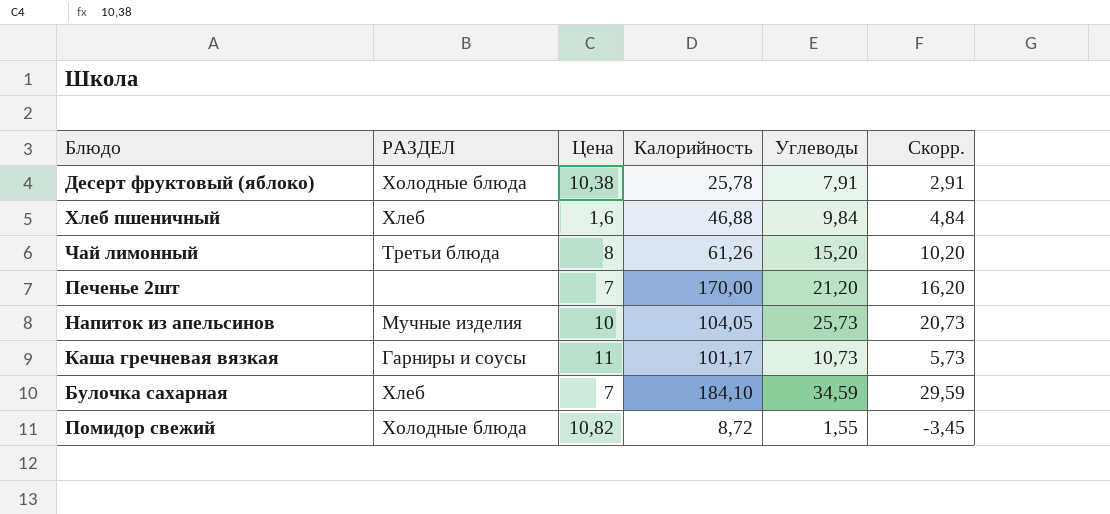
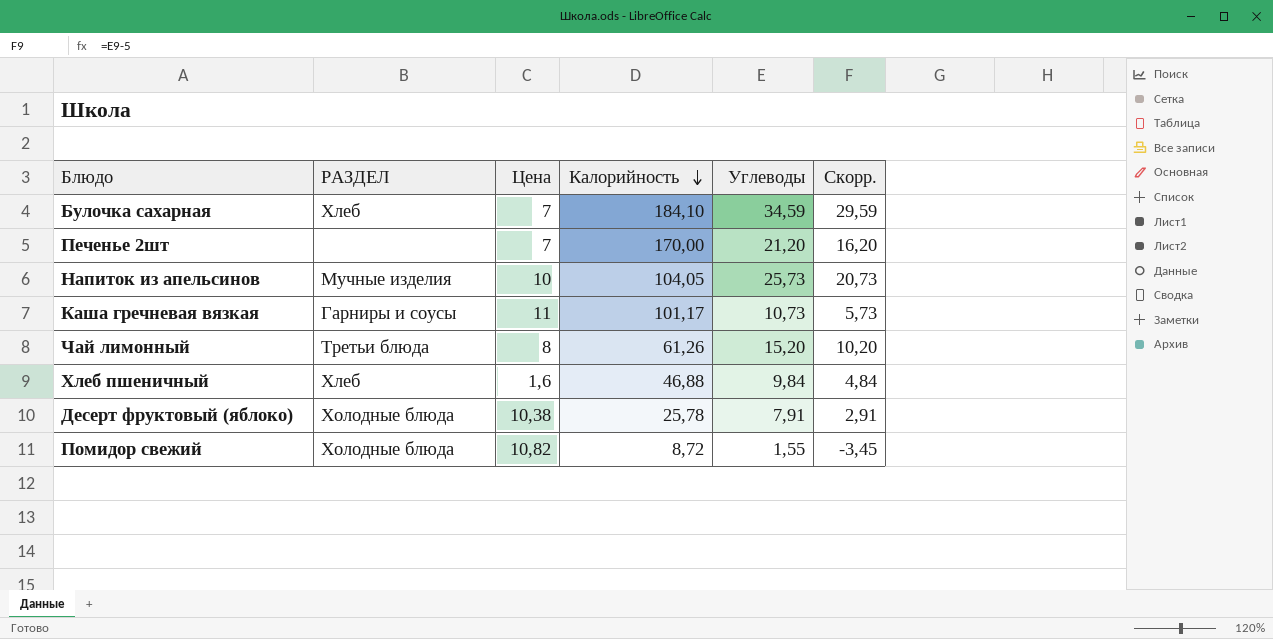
row order: none -> Калорийность descending

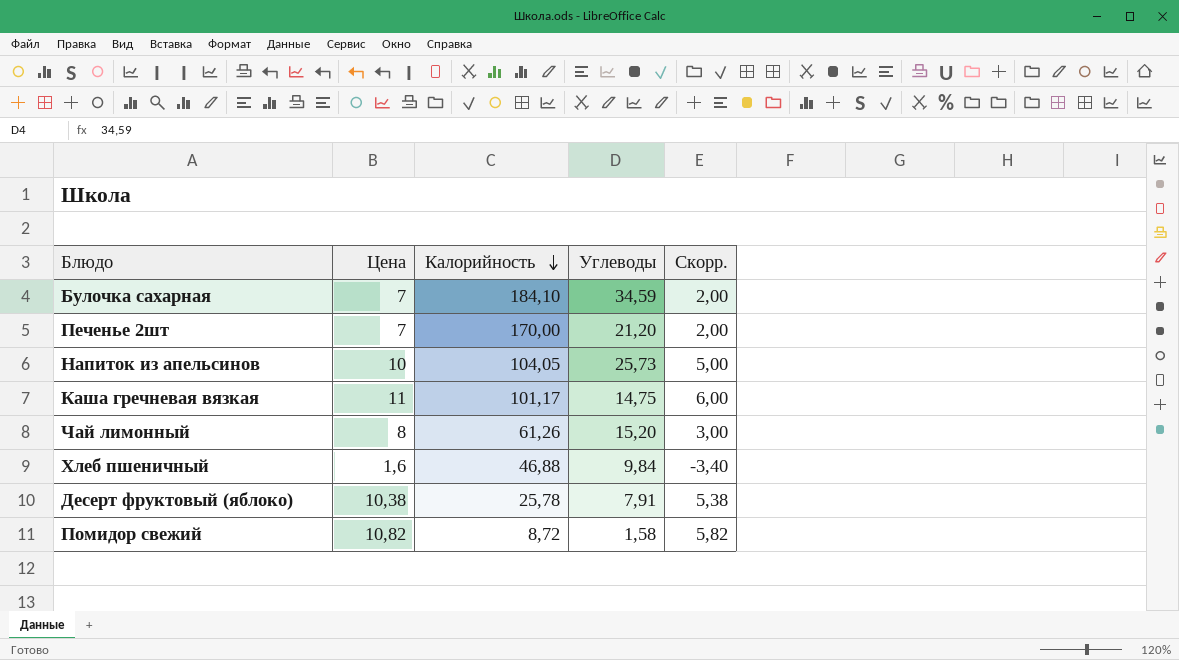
column РАЗДЕЛ | position: 2 -> none
column Скорр. | formula: [Углеводы] - 5 -> [Цена] - 5
Каша гречневая вязкая | Углеводы: 10,73 -> 14,75
Помидор свежий | Углеводы: 1,55 -> 1,58

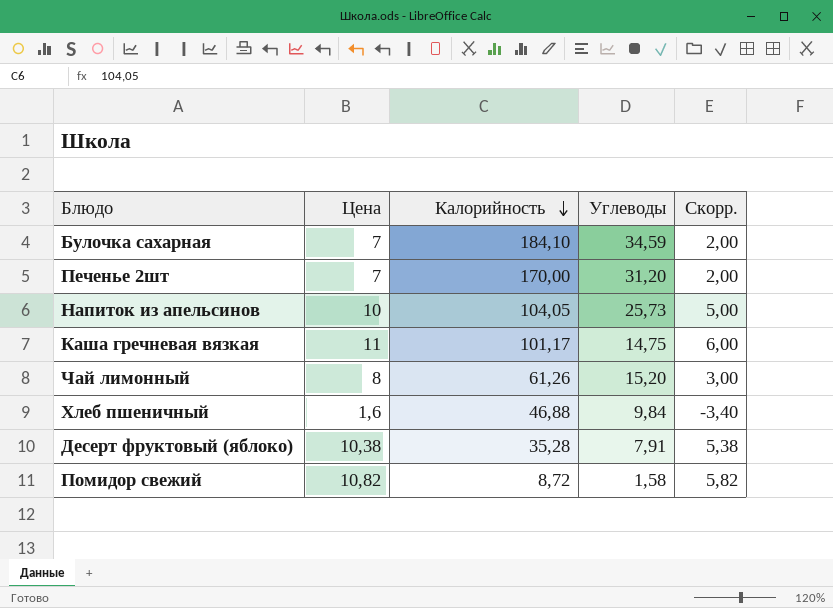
Печенье 2шт | Углеводы: 21,20 -> 31,20
Десерт фруктовый (яблоко) | Калорийность: 25,78 -> 35,28

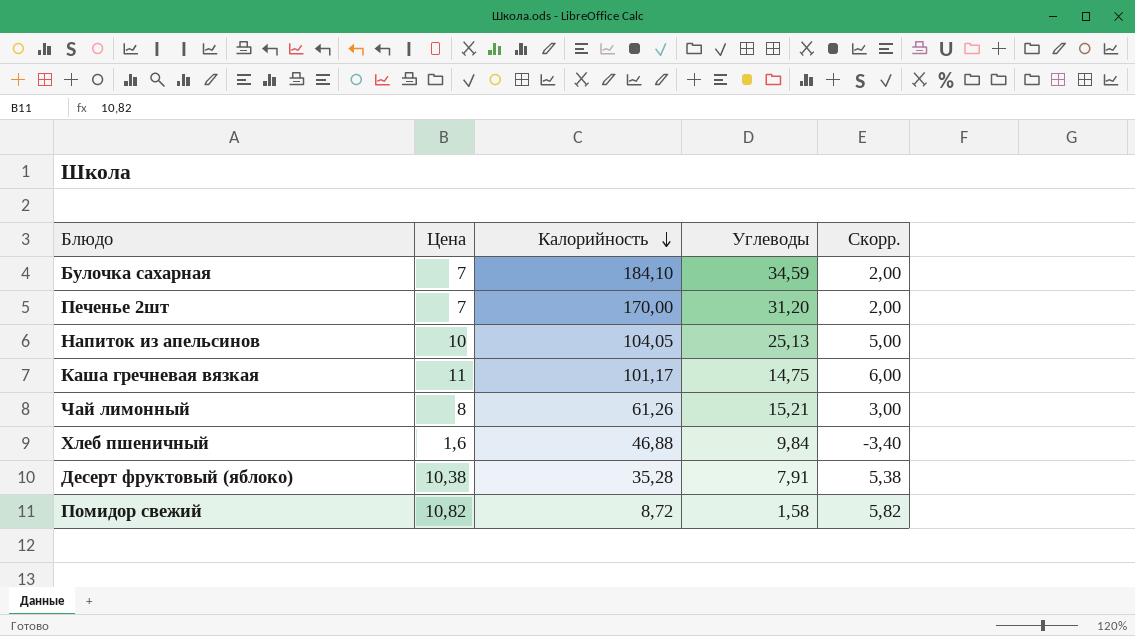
Напиток из апельсинов | Углеводы: 25,73 -> 25,13
Чай лимонный | Углеводы: 15,20 -> 15,21

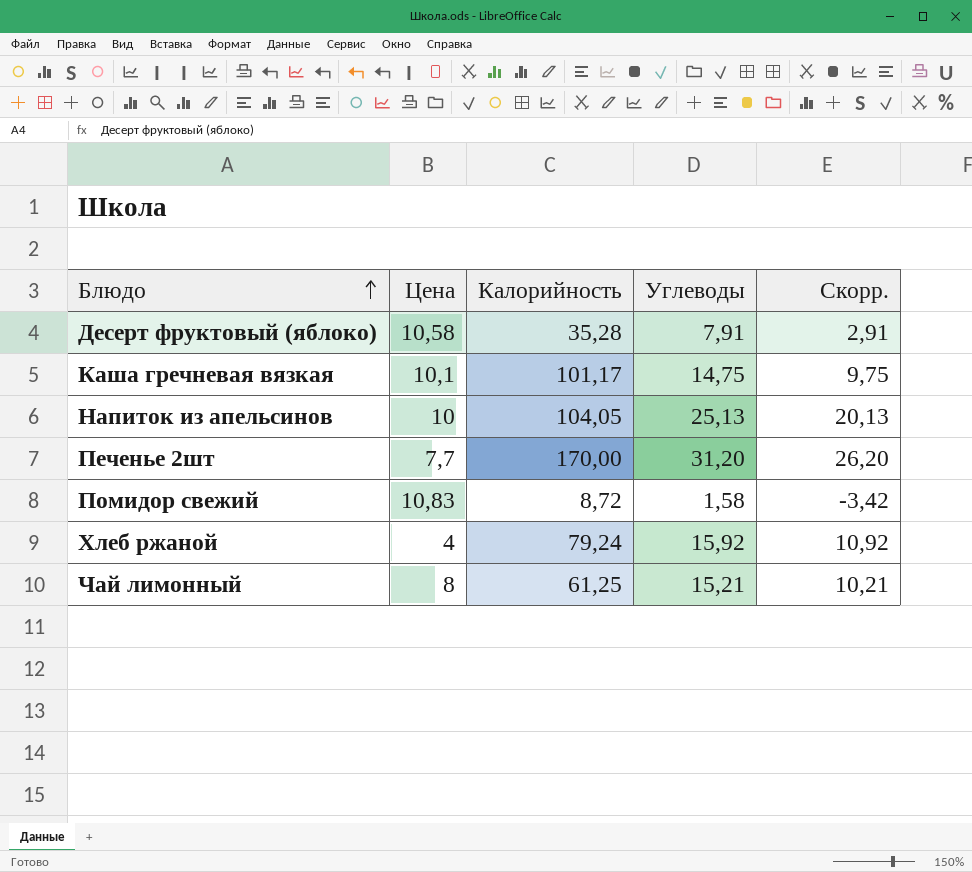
row order: Калорийность descending -> Блюдо ascending
column Скорр. | formula: [Цена] - 5 -> [Углеводы] - 5
row Булочка сахарная: 7 | 184,10 | 34,59 | 2,00 -> none
row Хлеб пшеничный: 1,6 | 46,88 | 9,84 | -3,40 -> none
Десерт фруктовый (яблоко) | Цена: 10,38 -> 10,58
Каша гречневая вязкая | Цена: 11 -> 10,1
Печенье 2шт | Цена: 7 -> 7,7
Помидор свежий | Цена: 10,82 -> 10,83
row Хлеб ржаной: none -> 4 | 79,24 | 15,92 | 10,92
Чай лимонный | Калорийность: 61,26 -> 61,25

